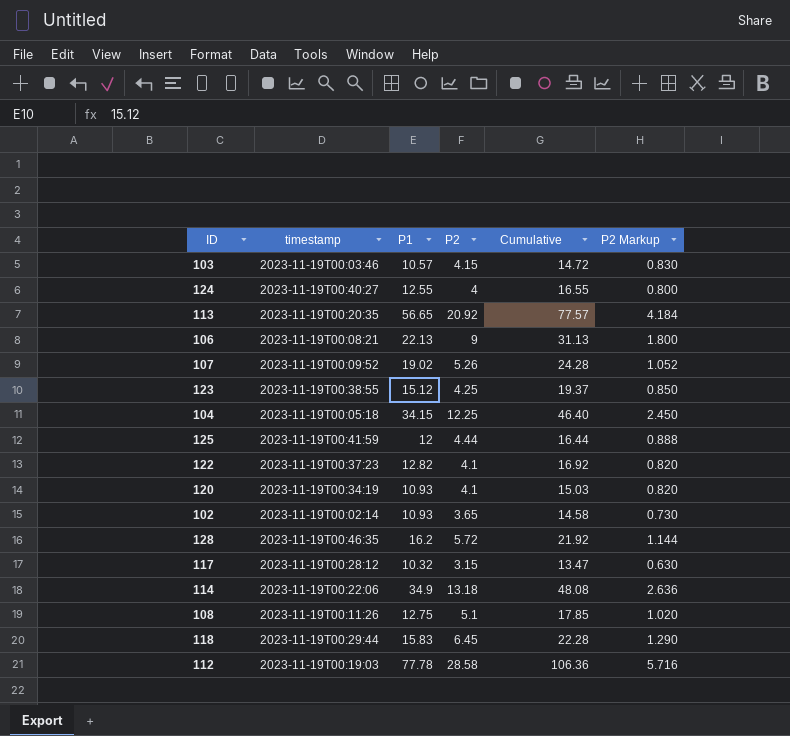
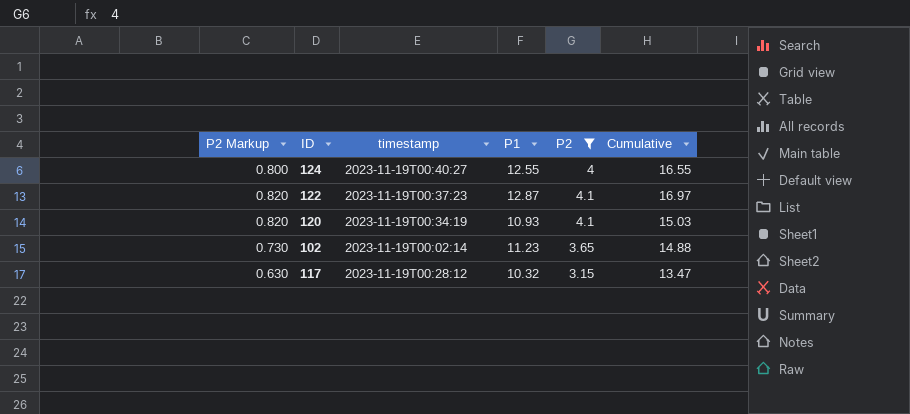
filter: none -> P2 <= 4.1
column P2 Markup | position: 6 -> 1
122 | P1: 12.82 -> 12.87
122 | Cumulative: 16.92 -> 16.97
102 | P1: 10.93 -> 11.23
102 | Cumulative: 14.58 -> 14.88

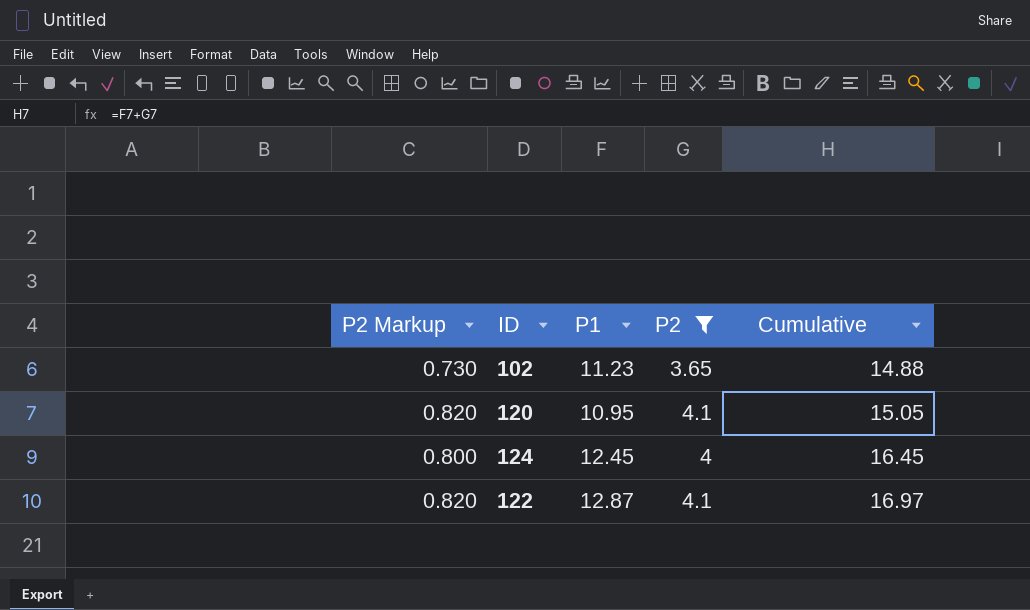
row order: none -> Cumulative ascending
column timestamp | position: 3 -> none
row 117: 0.630 | 2023-11-19T00:28:12 | 10.32 | 3.15 | 13.47 -> none
120 | P1: 10.93 -> 10.95
120 | Cumulative: 15.03 -> 15.05
124 | P1: 12.55 -> 12.45
124 | Cumulative: 16.55 -> 16.45

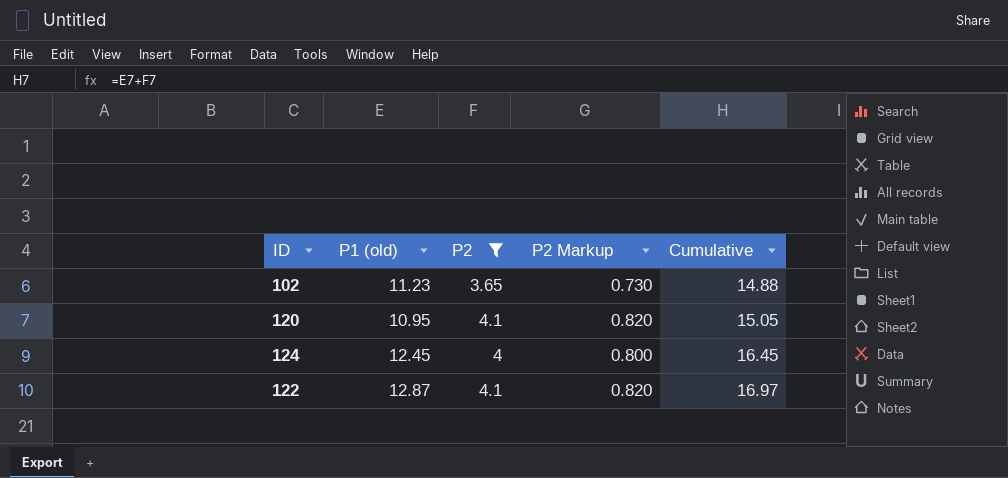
column name: P1 -> P1 (old)
column P2 Markup | position: 1 -> 4

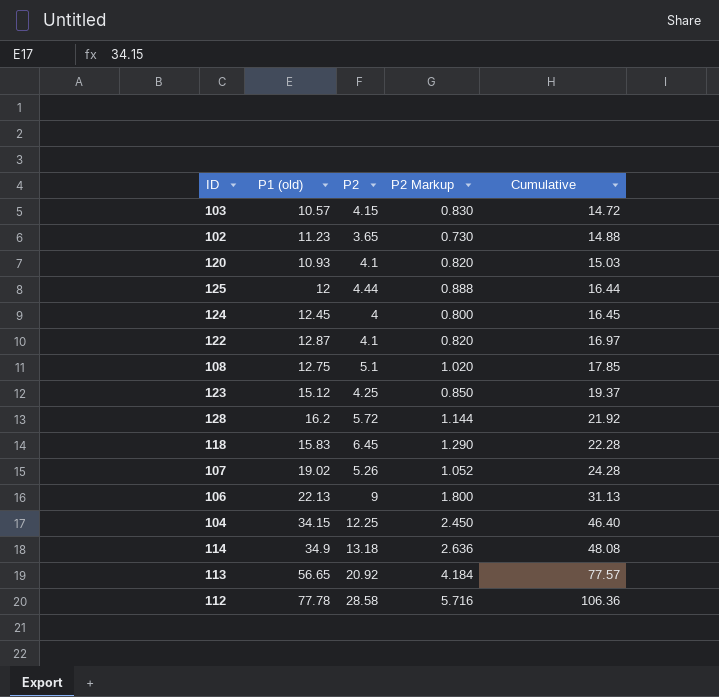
filter: P2 <= 4.1 -> none
120 | P1 (old): 10.95 -> 10.93
120 | Cumulative: 15.05 -> 15.03

